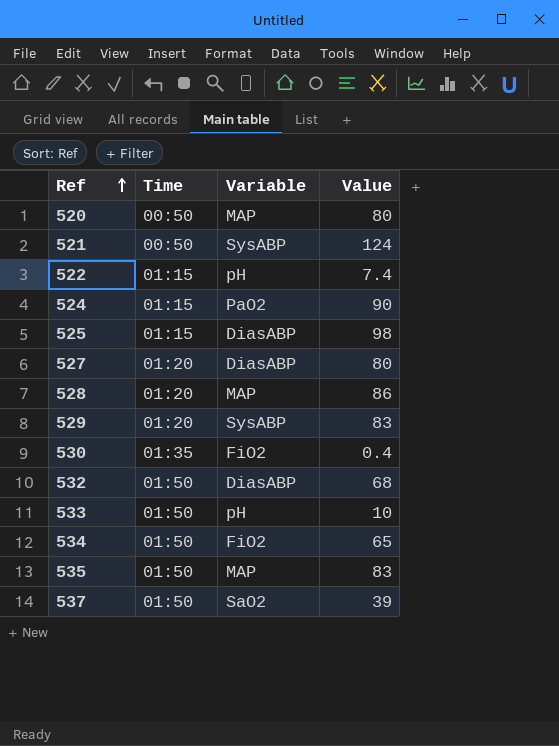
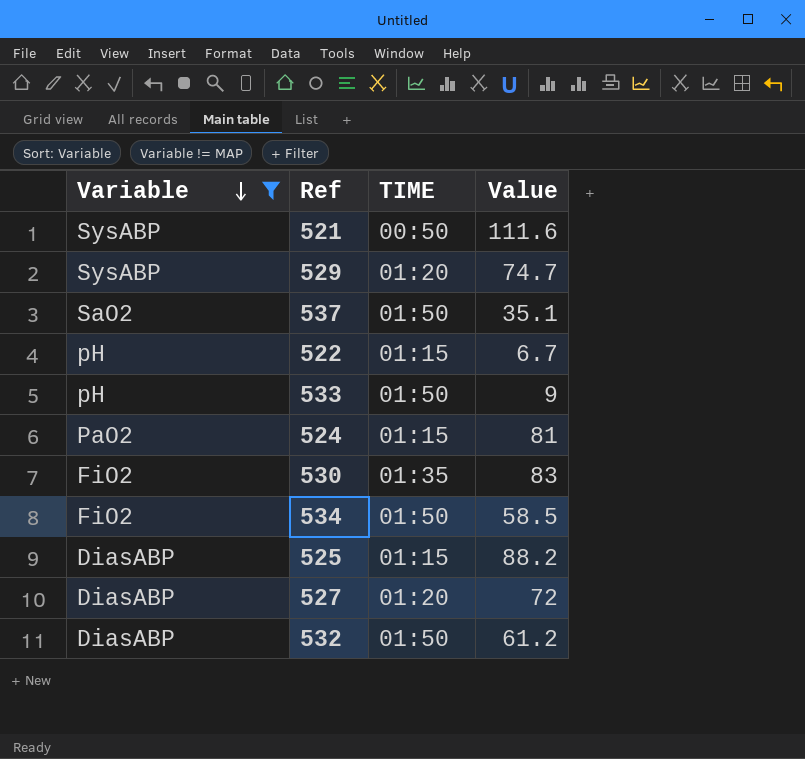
filter: none -> Variable != MAP
row order: Ref ascending -> Variable descending
column Variable | position: 3 -> 1
column name: Time -> TIME
521 | Value: 124 -> 111.6
529 | Value: 83 -> 74.7
537 | Value: 39 -> 35.1
522 | Value: 7.4 -> 6.7
533 | Value: 10 -> 9
524 | Value: 90 -> 81
530 | Value: 0.4 -> 83
534 | Value: 65 -> 58.5
525 | Value: 98 -> 88.2
527 | Value: 80 -> 72
532 | Value: 68 -> 61.2

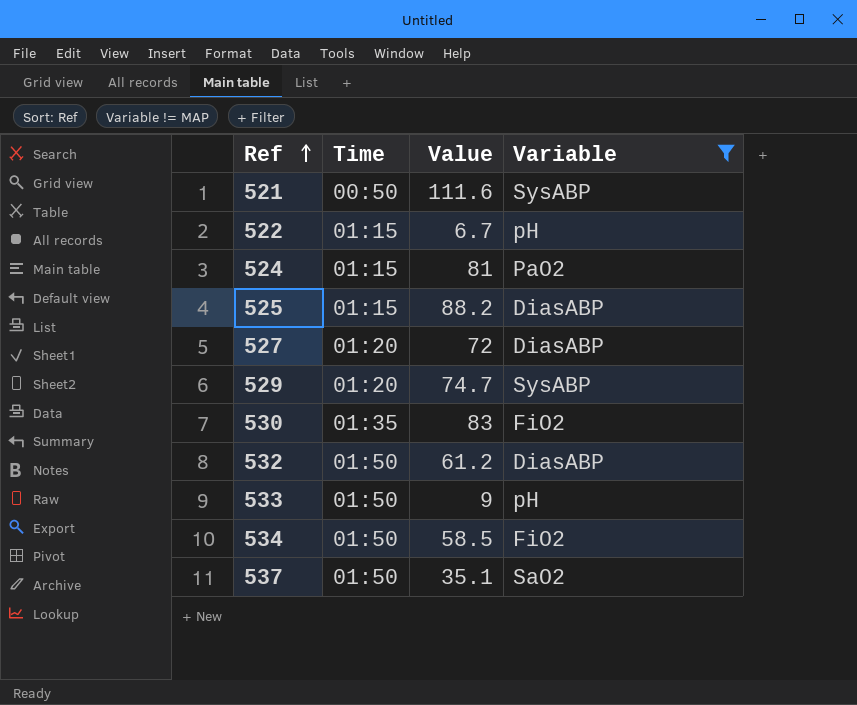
row order: Variable descending -> Ref ascending
column name: TIME -> Time
column Variable | position: 1 -> 4

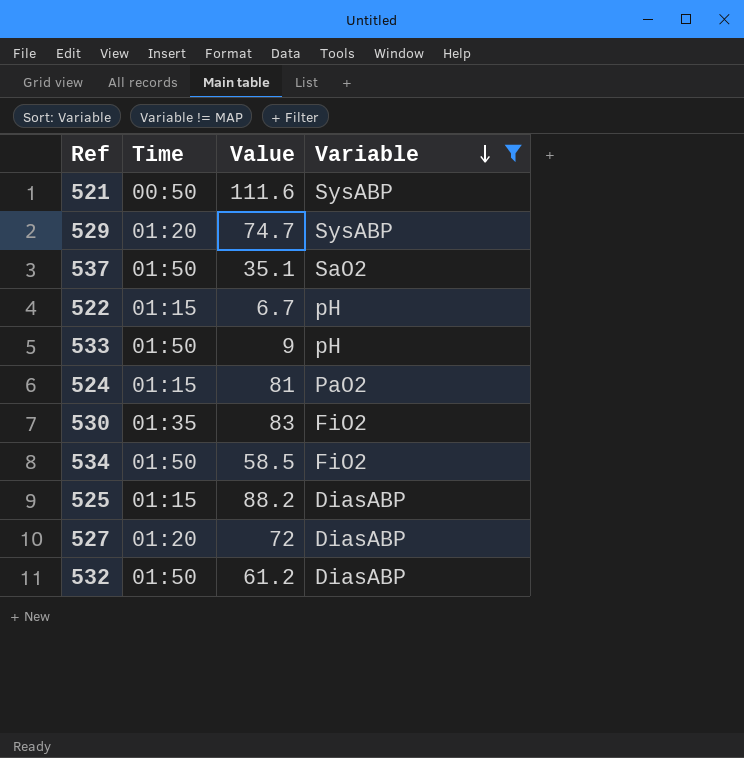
row order: Ref ascending -> Variable descending

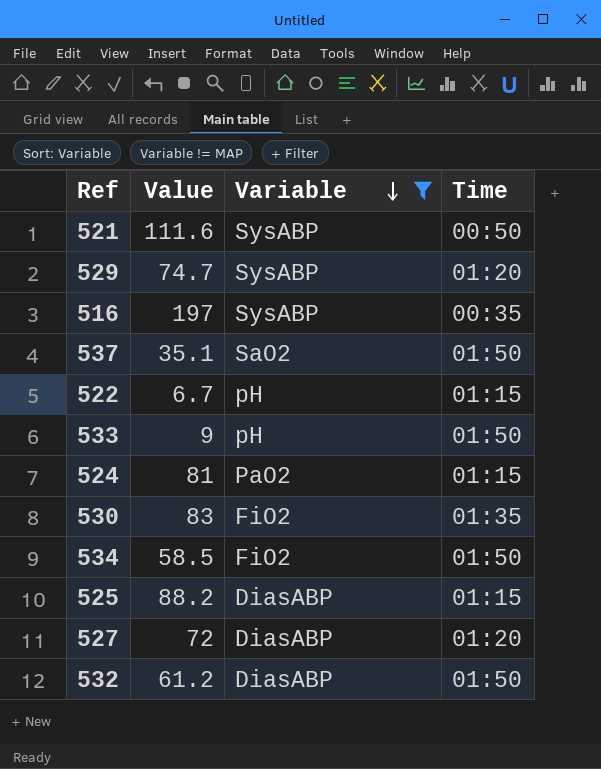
column Time | position: 2 -> 4
row 516: none -> 197 | SysABP | 00:35

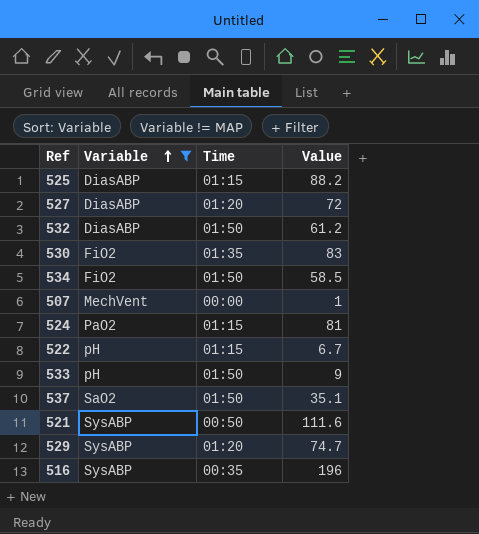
row order: Variable descending -> Variable ascending
column Value | position: 2 -> 4
row 507: none -> MechVent | 00:00 | 1
516 | Value: 197 -> 196

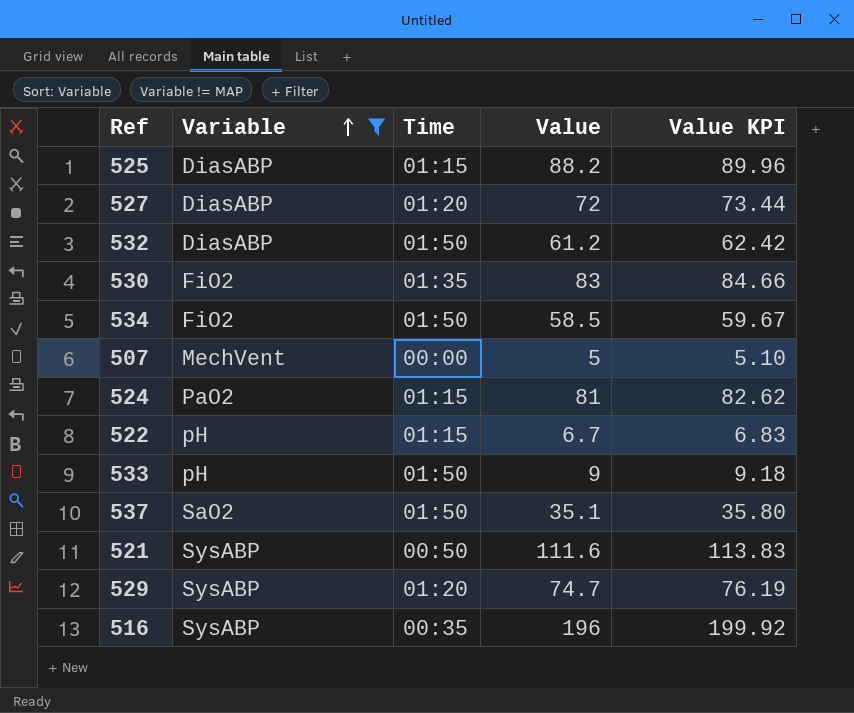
column Value KPI | formula: none -> [Value] * 1.02
507 | Value: 1 -> 5

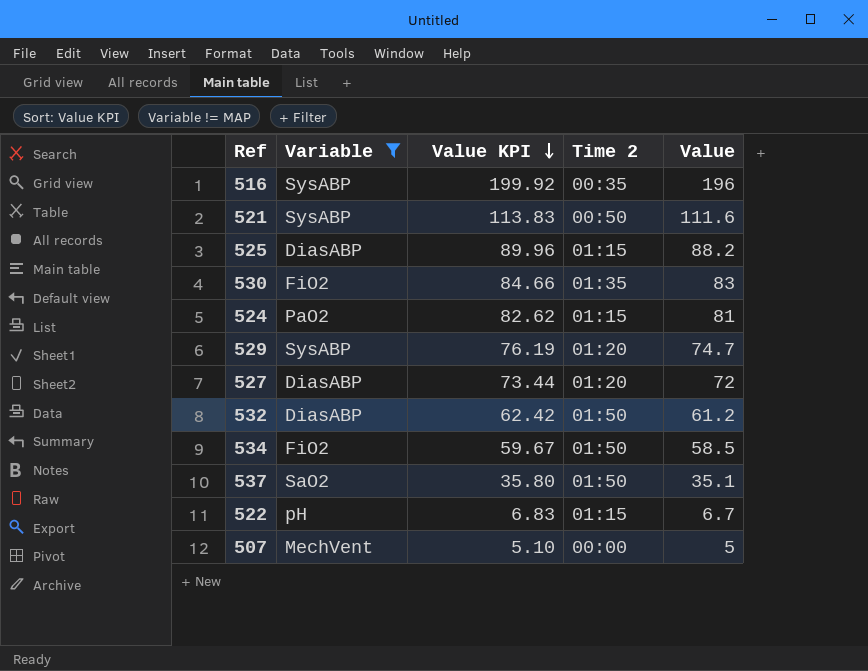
row order: Variable ascending -> Value KPI descending
column Value KPI | position: 5 -> 3
column name: Time -> Time 2
row 533: pH | 01:50 | 9 | 9.18 -> none

